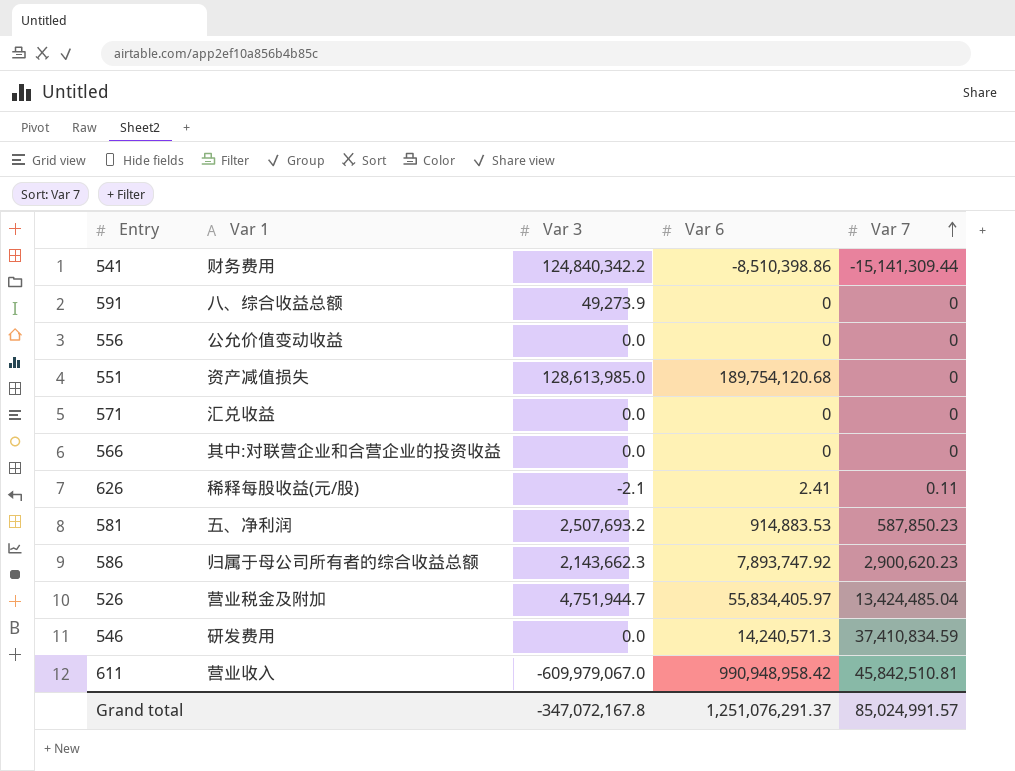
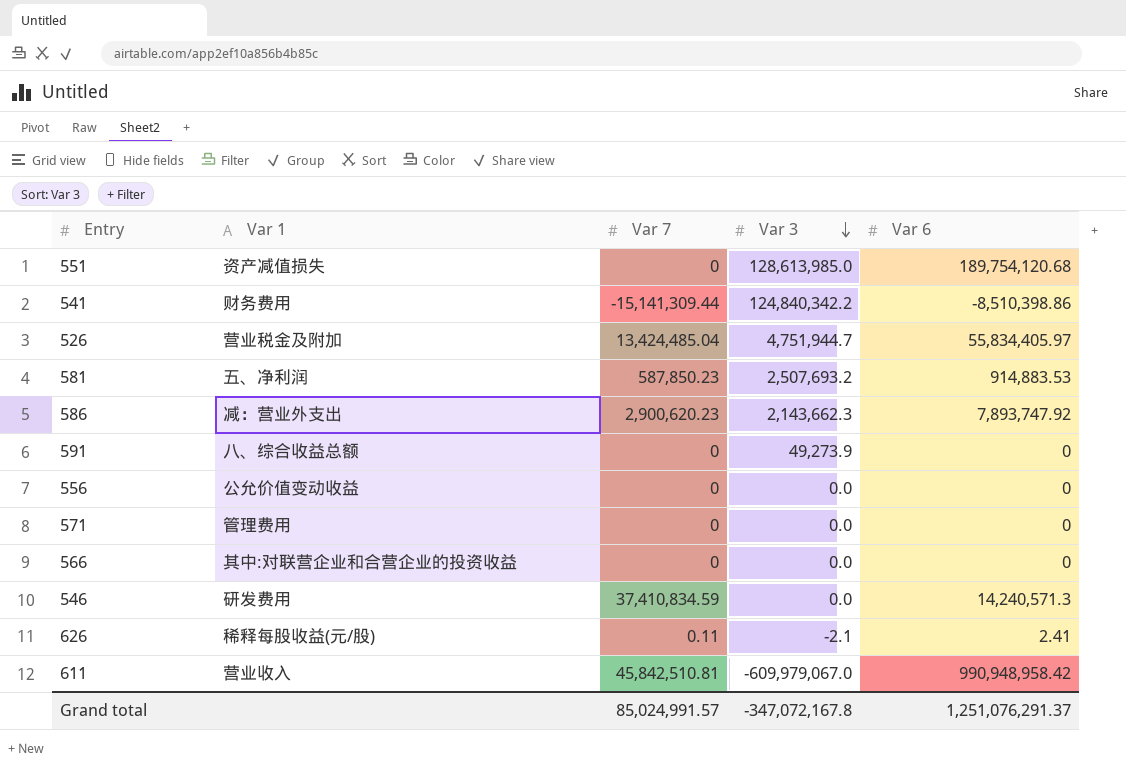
row order: Var 7 ascending -> Var 3 descending
column Var 7 | position: 5 -> 3
586 | Var 1: 归属于母公司所有者的综合收益总额 -> 减：营业外支出
571 | Var 1: 汇兑收益 -> 管理费用

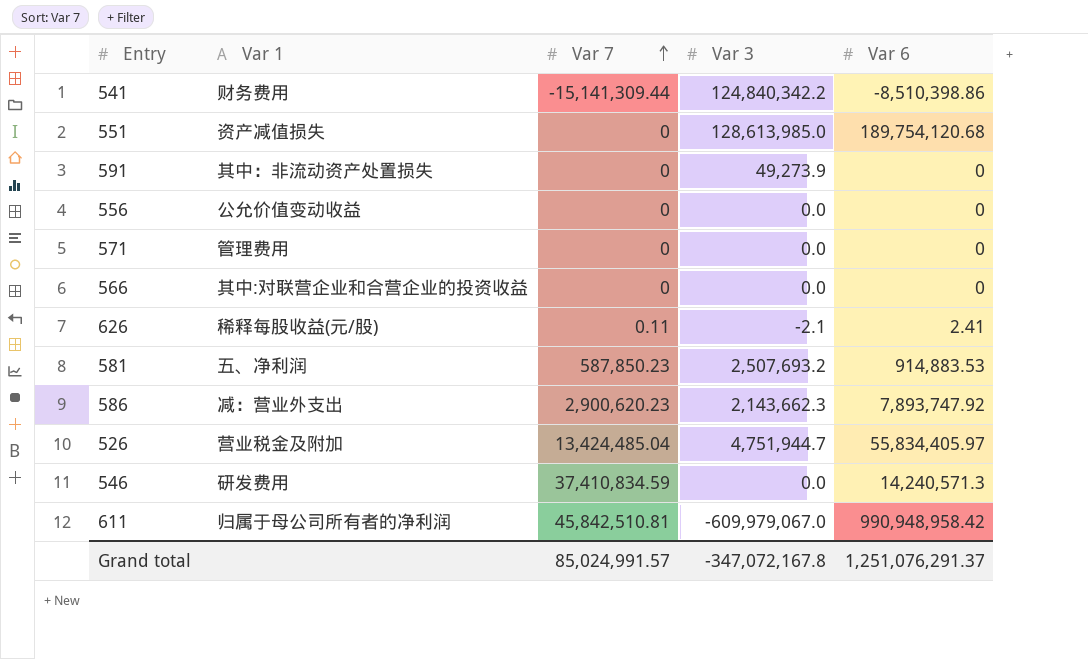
row order: Var 3 descending -> Var 7 ascending
591 | Var 1: 八、综合收益总额 -> 其中：非流动资产处置损失
611 | Var 1: 营业收入 -> 归属于母公司所有者的净利润

